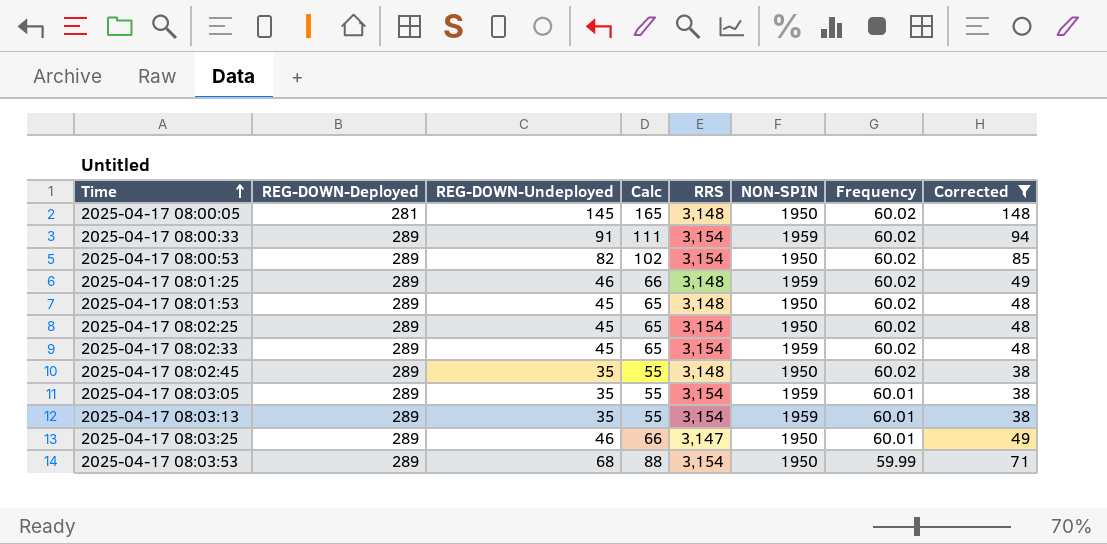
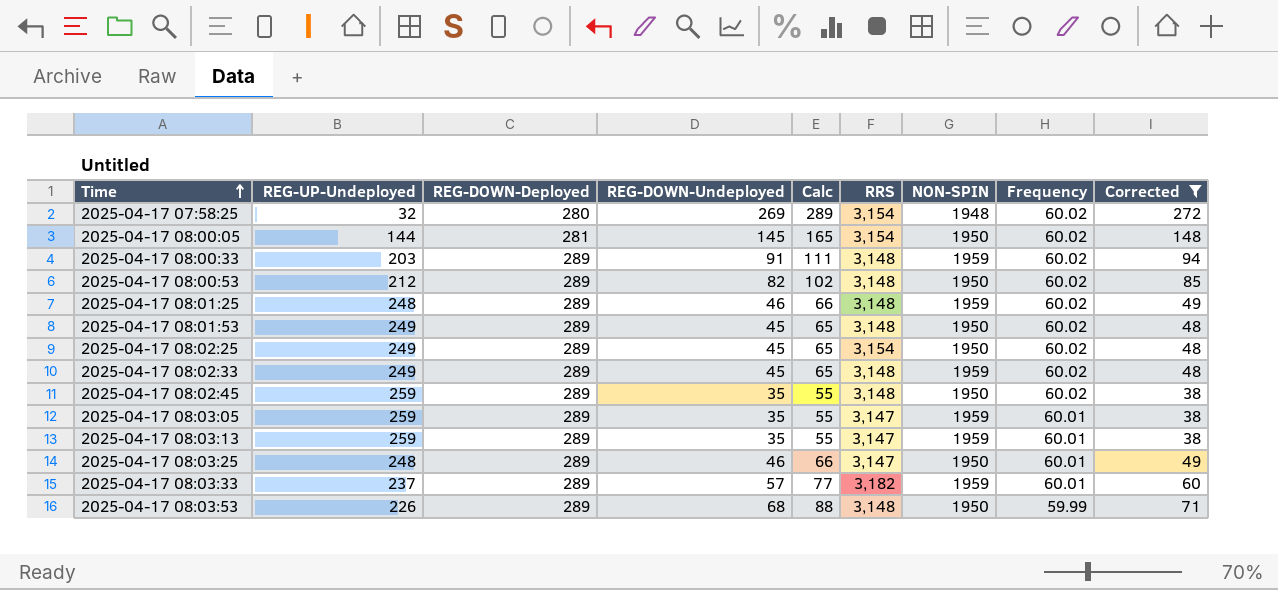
column REG-UP-Undeployed | position: none -> 2
row 2025-04-17 07:58:25: none -> 32 | 280 | 269 | 289 | 3,154 | 1948 | 60.02 | 272
2025-04-17 08:00:05 | RRS: 3,148 -> 3,154
2025-04-17 08:00:33 | RRS: 3,154 -> 3,148
2025-04-17 08:00:53 | RRS: 3,154 -> 3,148
2025-04-17 08:02:33 | RRS: 3,154 -> 3,148
2025-04-17 08:03:05 | RRS: 3,154 -> 3,147
2025-04-17 08:03:13 | RRS: 3,154 -> 3,147
row 2025-04-17 08:03:33: none -> 237 | 289 | 57 | 77 | 3,182 | 1959 | 60.01 | 60
2025-04-17 08:03:53 | RRS: 3,154 -> 3,148

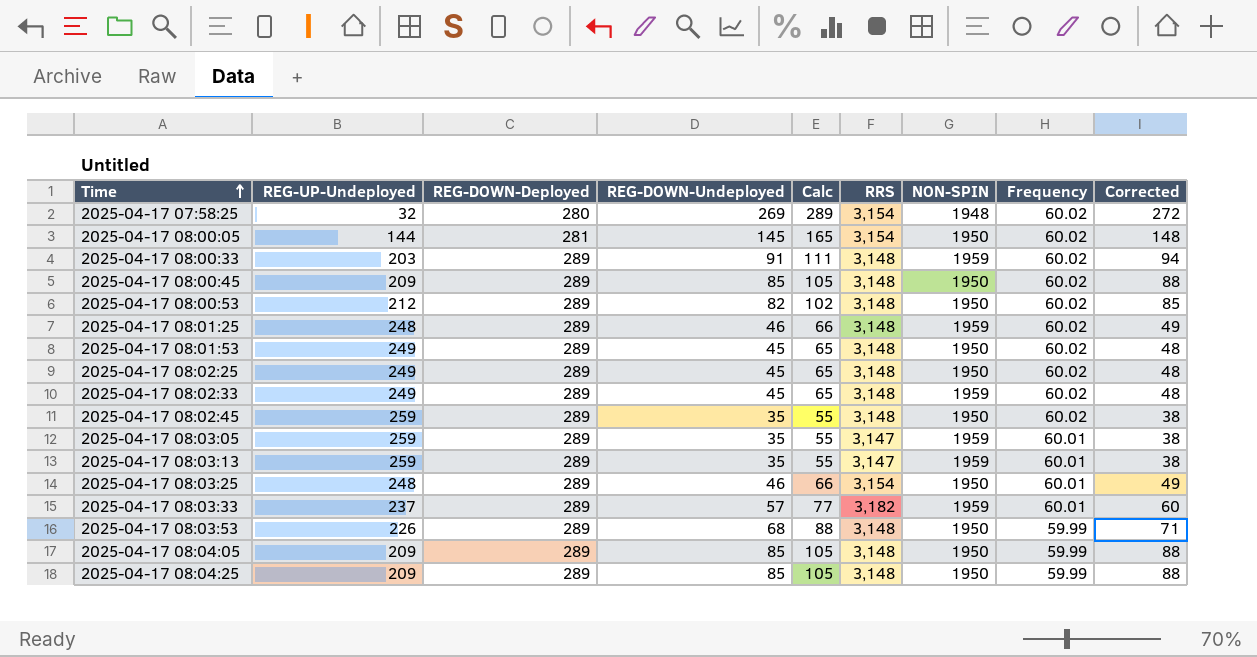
filter: Corrected != 88 -> none
2025-04-17 08:02:25 | RRS: 3,154 -> 3,148
2025-04-17 08:03:25 | RRS: 3,147 -> 3,154

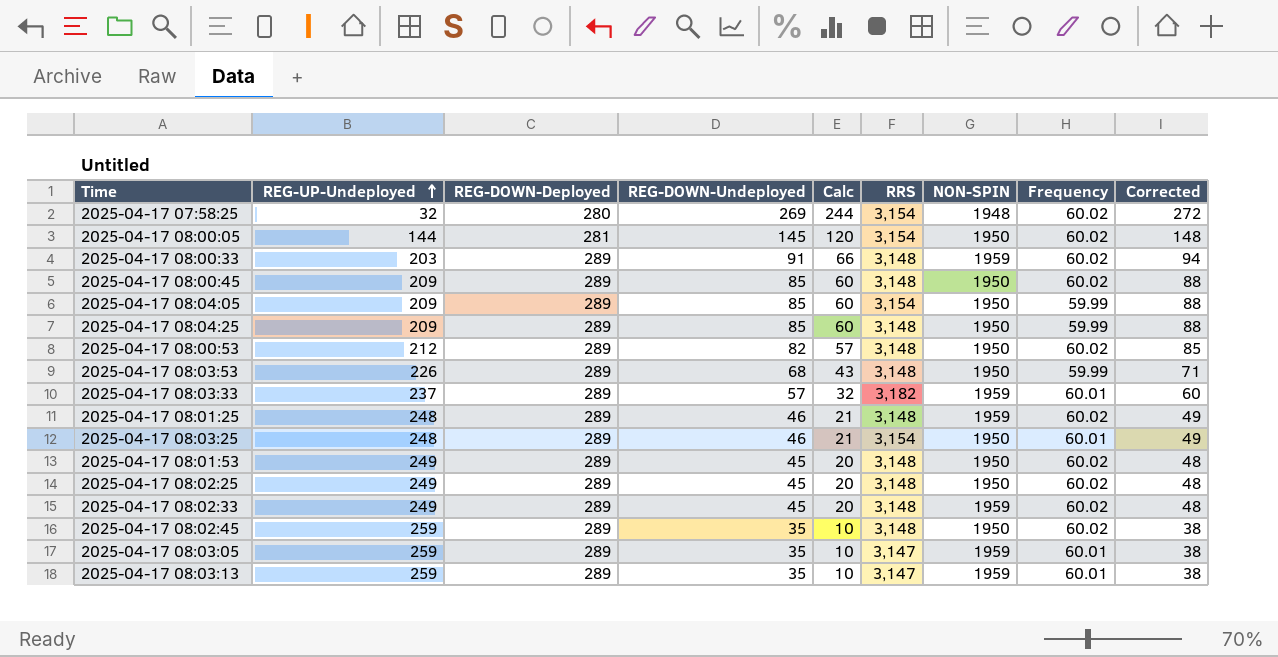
row order: Time ascending -> REG-UP-Undeployed ascending
column Calc | formula: [REG-DOWN-Undeployed] + 20 -> [REG-DOWN-Undeployed] - 25
2025-04-17 08:04:05 | RRS: 3,148 -> 3,154

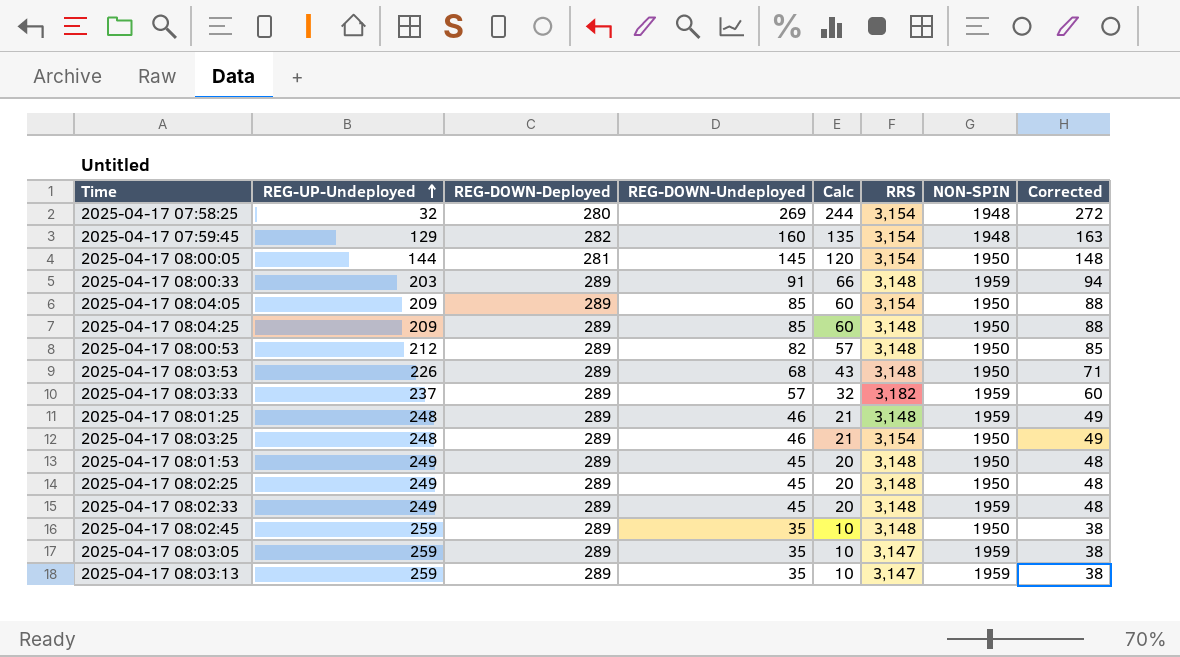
column Frequency | position: 8 -> none
row 2025-04-17 08:00:45: 209 | 289 | 85 | 60 | 3,148 | 1950 | 60.02 | 88 -> none
row 2025-04-17 07:59:45: none -> 129 | 282 | 160 | 135 | 3,154 | 1948 | 163

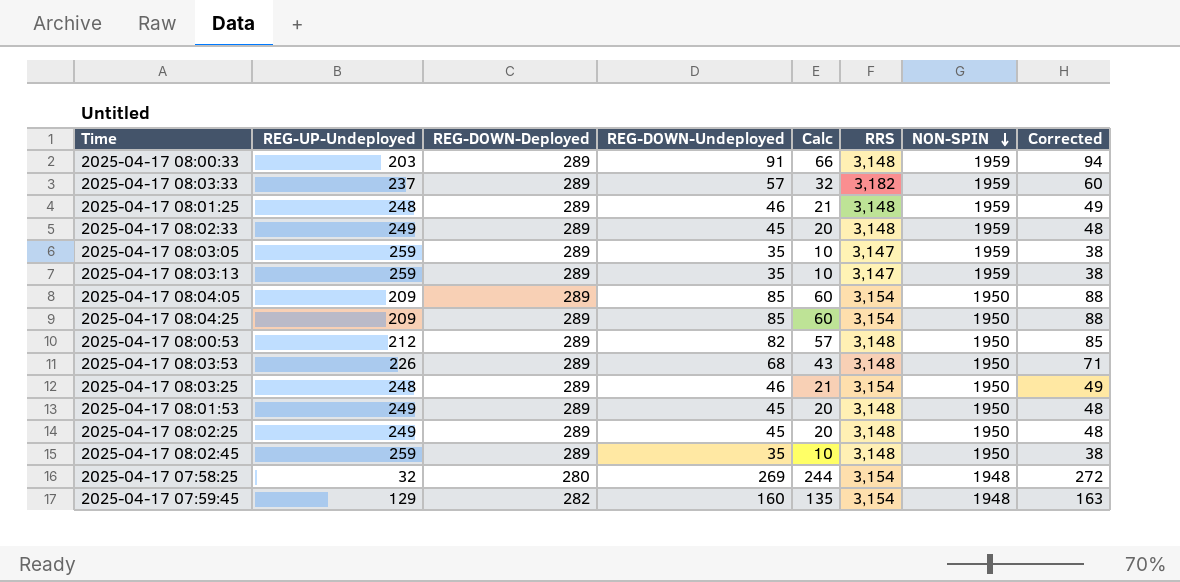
row order: REG-UP-Undeployed ascending -> NON-SPIN descending
row 2025-04-17 08:00:05: 144 | 281 | 145 | 120 | 3,154 | 1950 | 148 -> none
2025-04-17 08:04:25 | RRS: 3,148 -> 3,154

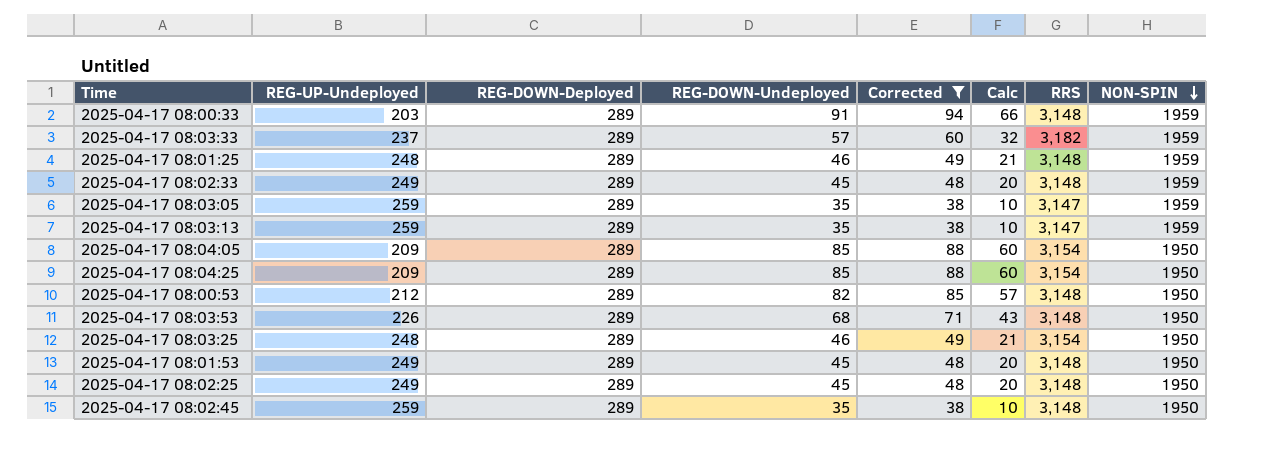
filter: none -> Corrected <= 94
column Corrected | position: 8 -> 5

